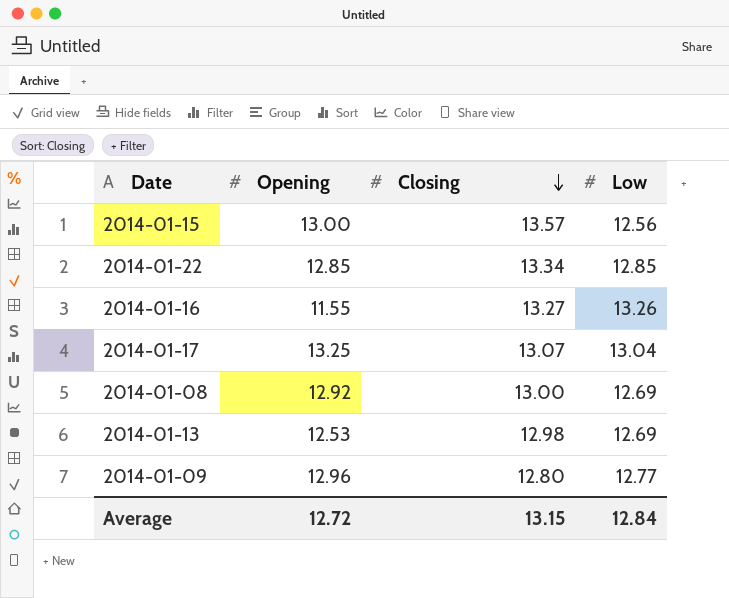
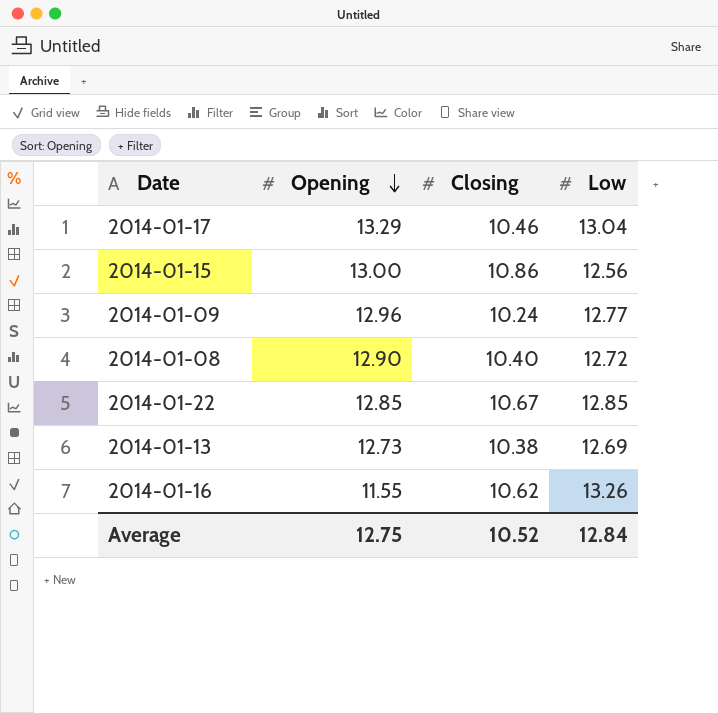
row order: Closing descending -> Opening descending
2014-01-17 | Opening: 13.25 -> 13.29
2014-01-17 | Closing: 13.07 -> 10.46
2014-01-15 | Closing: 13.57 -> 10.86
2014-01-09 | Closing: 12.80 -> 10.24
2014-01-08 | Opening: 12.92 -> 12.90
2014-01-08 | Closing: 13.00 -> 10.40
2014-01-08 | Low: 12.69 -> 12.72
2014-01-22 | Closing: 13.34 -> 10.67
2014-01-13 | Opening: 12.53 -> 12.73
2014-01-13 | Closing: 12.98 -> 10.38
2014-01-16 | Closing: 13.27 -> 10.62
Average | Opening: 12.72 -> 12.75
Average | Closing: 13.15 -> 10.52

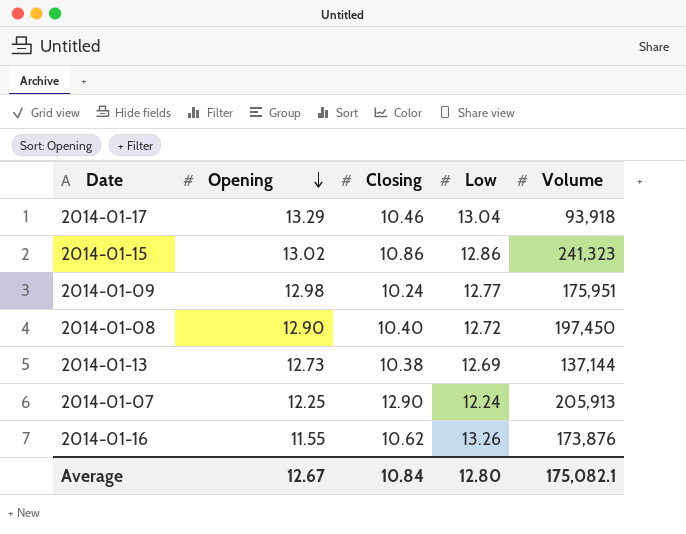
column Volume | position: none -> 5
row 2014-01-22: 12.85 | 10.67 | 12.85 -> none
2014-01-15 | Opening: 13.00 -> 13.02
2014-01-15 | Low: 12.56 -> 12.86
2014-01-09 | Opening: 12.96 -> 12.98
row 2014-01-07: none -> 12.25 | 12.90 | 12.24 | 205,913
Average | Opening: 12.75 -> 12.67
Average | Closing: 10.52 -> 10.84
Average | Low: 12.84 -> 12.80

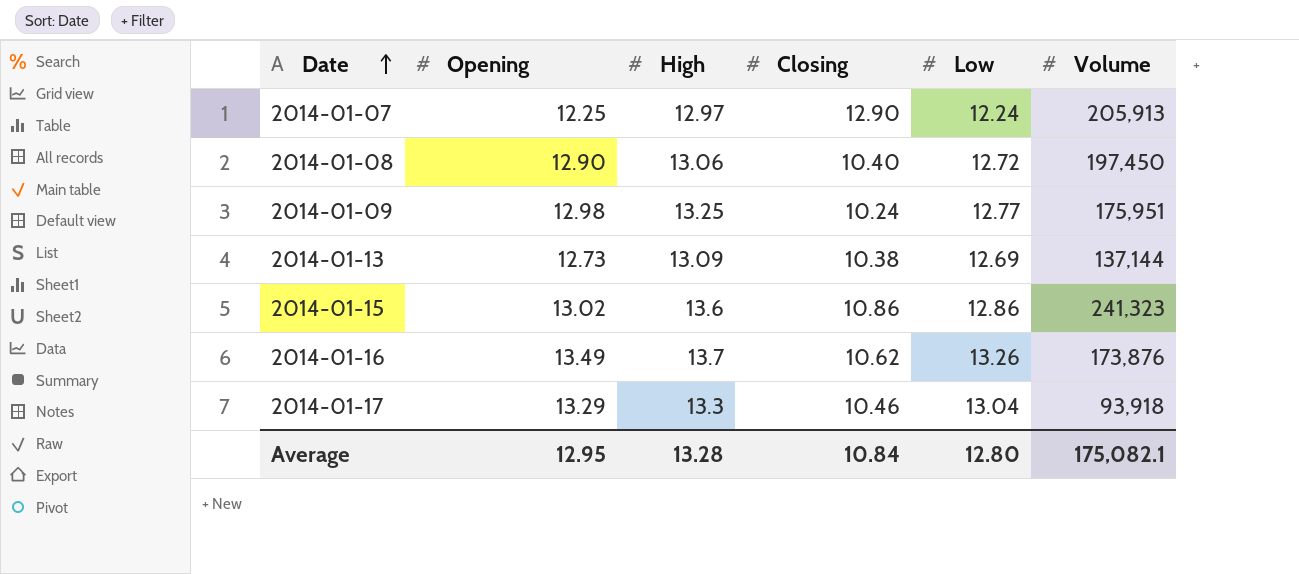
row order: Opening descending -> Date ascending
column High | position: none -> 3
2014-01-16 | Opening: 11.55 -> 13.49
Average | Opening: 12.67 -> 12.95

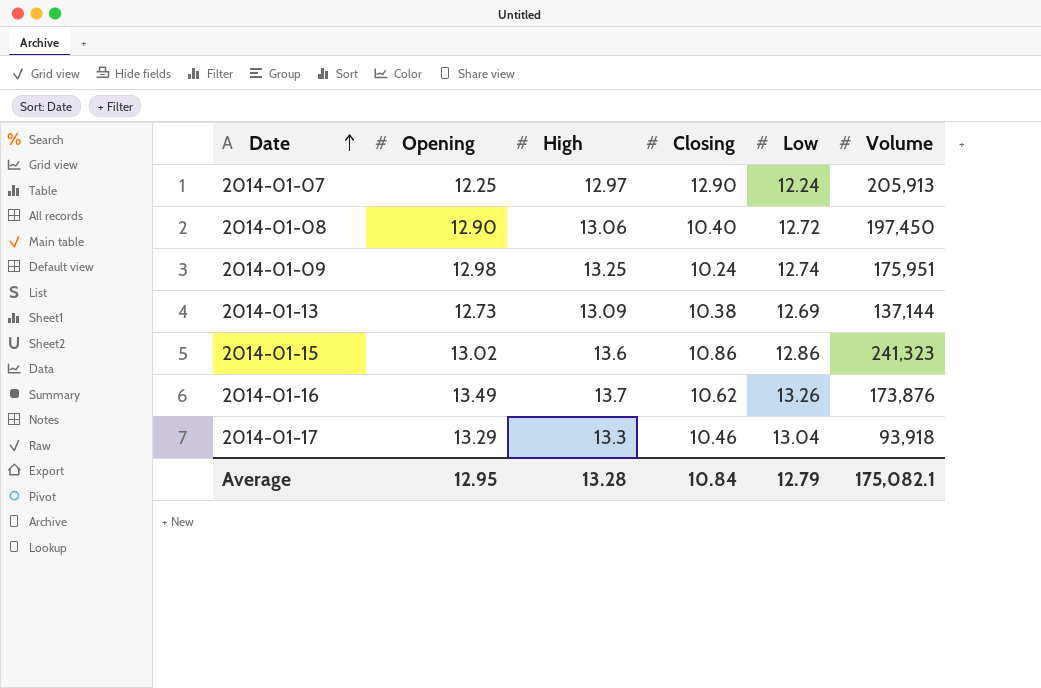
2014-01-09 | Low: 12.77 -> 12.74
Average | Low: 12.80 -> 12.79

